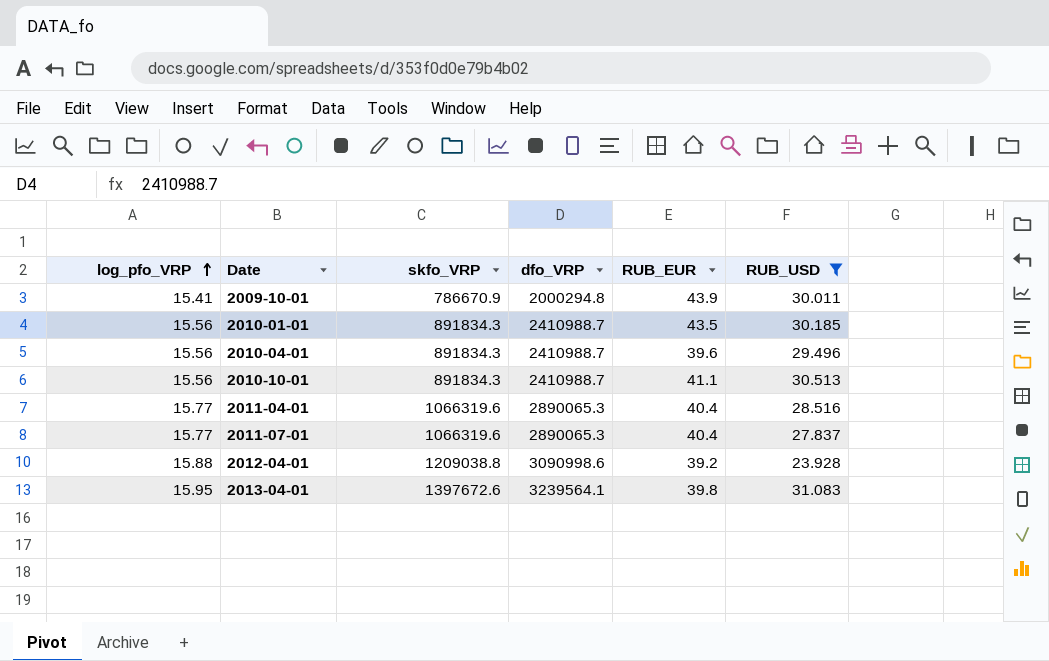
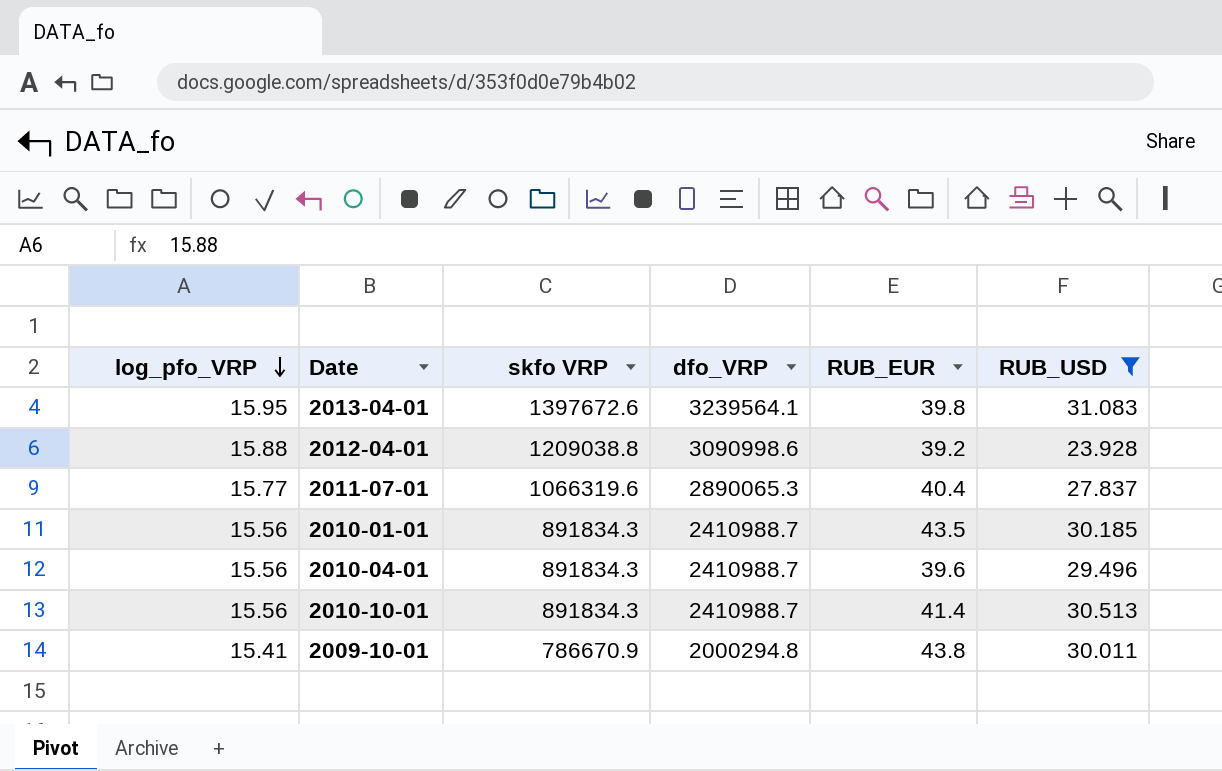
row order: log_pfo_VRP ascending -> log_pfo_VRP descending
column name: skfo_VRP -> skfo VRP
row 2011-04-01: 15.77 | 1066319.6 | 2890065.3 | 40.4 | 28.516 -> none
2010-10-01 | RUB_EUR: 41.1 -> 41.4
2009-10-01 | RUB_EUR: 43.9 -> 43.8

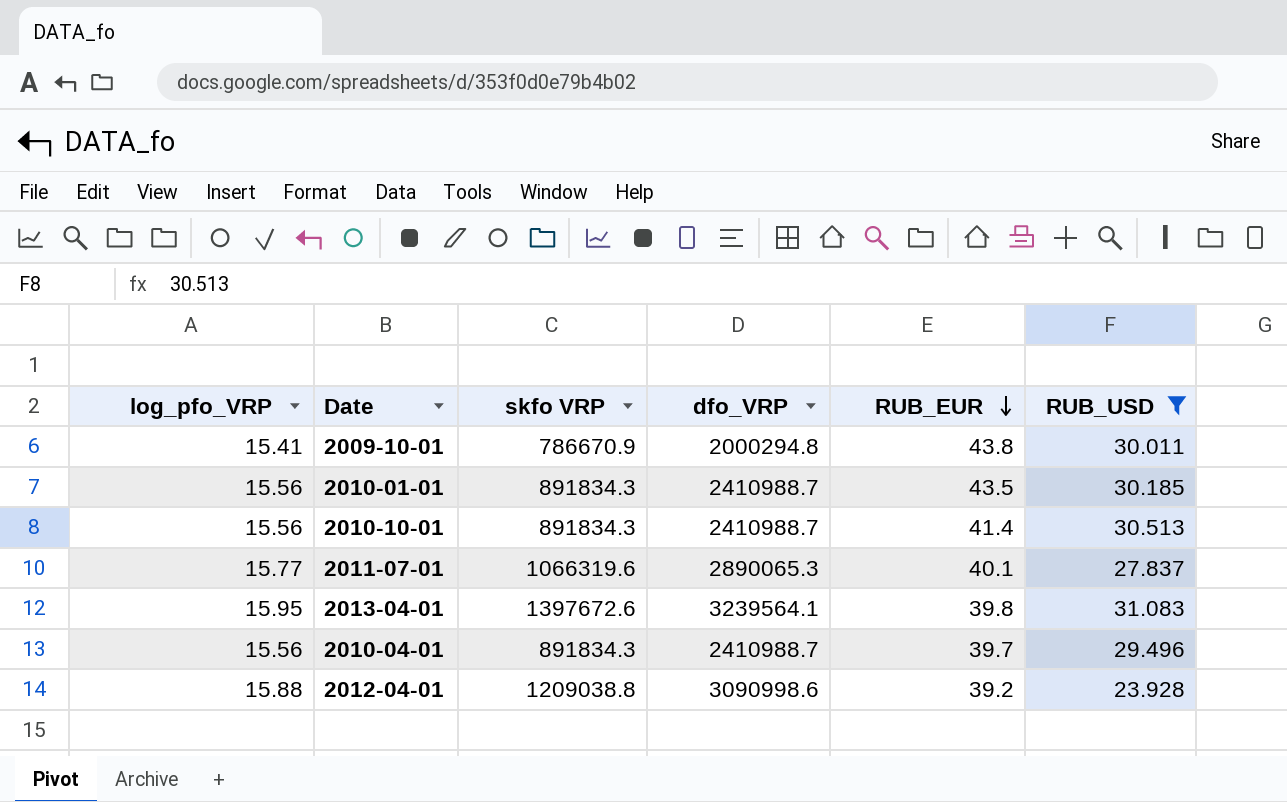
row order: log_pfo_VRP descending -> RUB_EUR descending
2011-07-01 | RUB_EUR: 40.4 -> 40.1
2010-04-01 | RUB_EUR: 39.6 -> 39.7

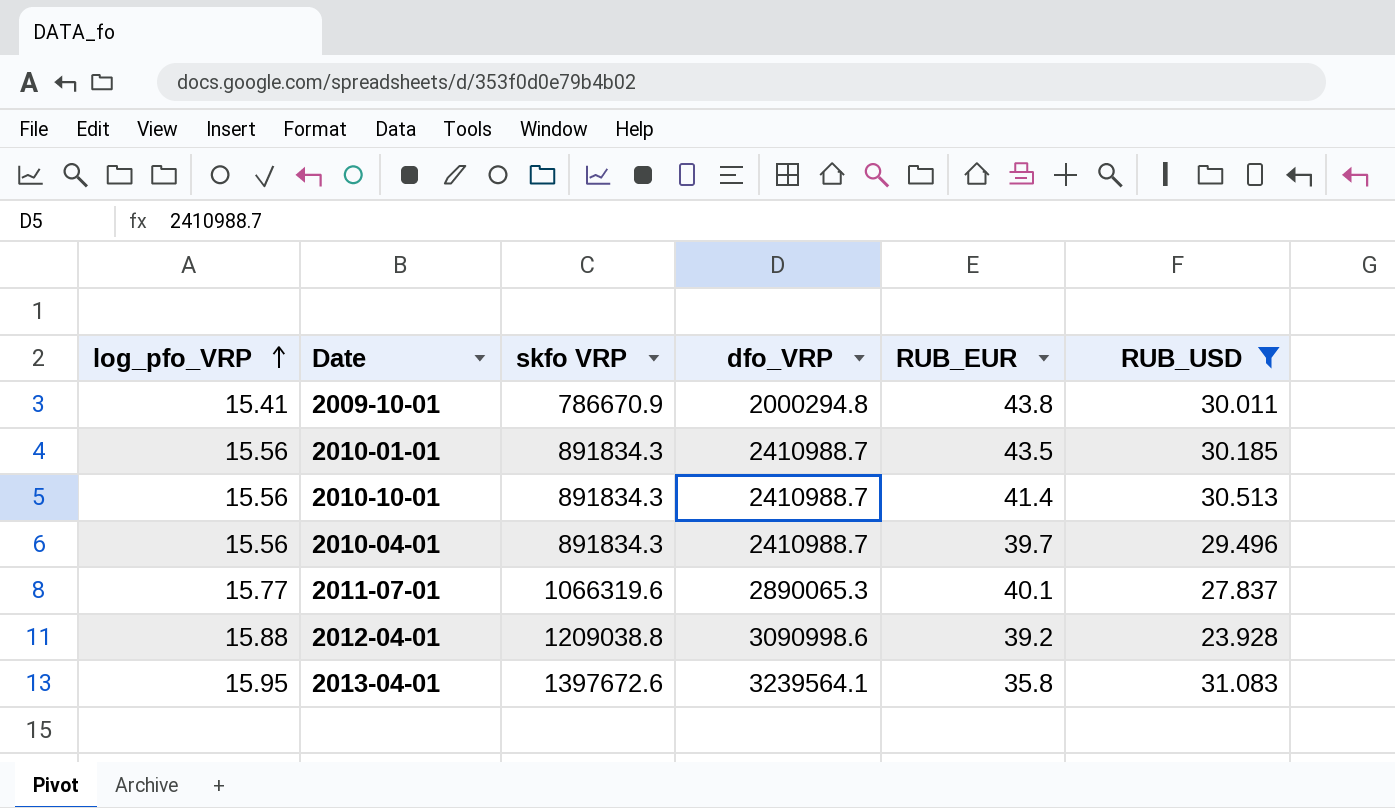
row order: RUB_EUR descending -> log_pfo_VRP ascending
2013-04-01 | RUB_EUR: 39.8 -> 35.8

